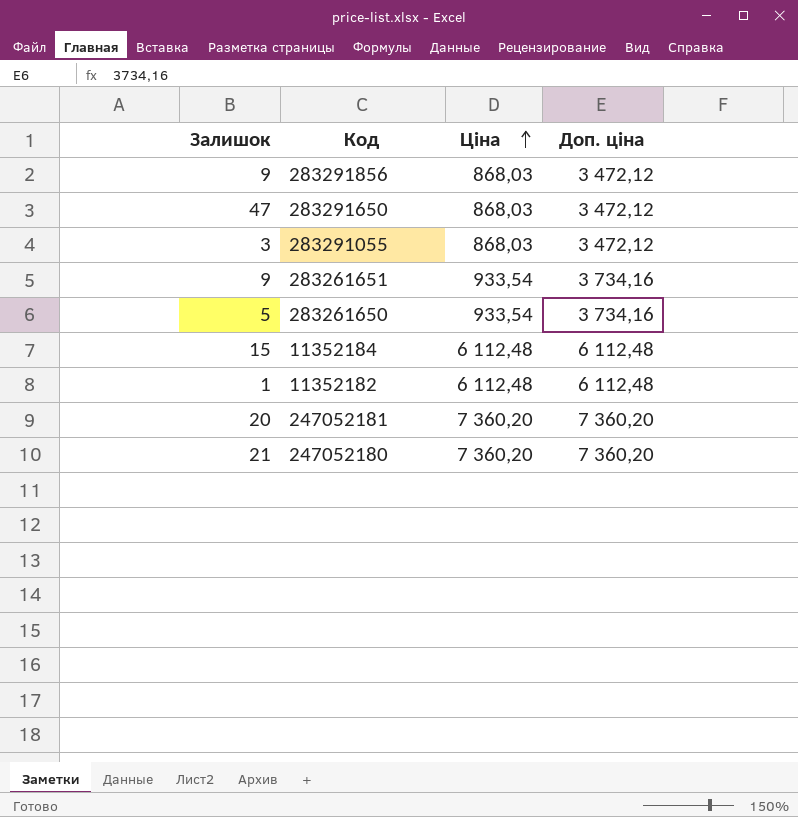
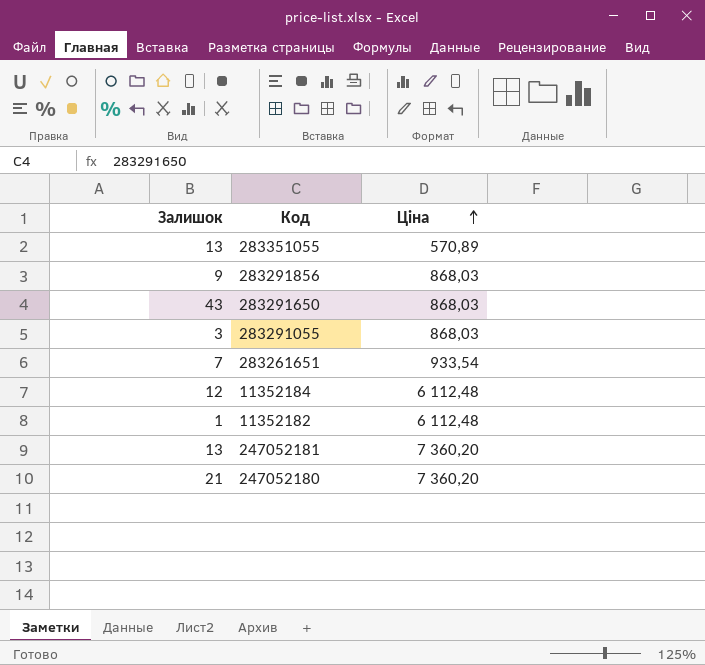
column Доп. ціна | position: 4 -> none
row 283261650: 5 | 933,54 | 3 734,16 -> none
row 283351055: none -> 13 | 570,89
283291650 | Залишок: 47 -> 43
283261651 | Залишок: 9 -> 7
11352184 | Залишок: 15 -> 12
247052181 | Залишок: 20 -> 13

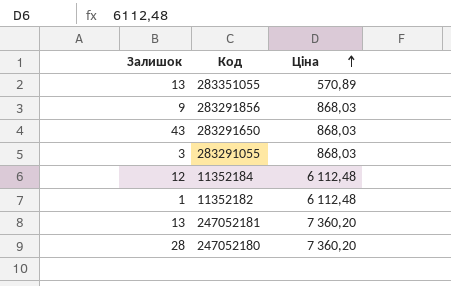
row 283261651: 7 | 933,54 -> none
247052180 | Залишок: 21 -> 28

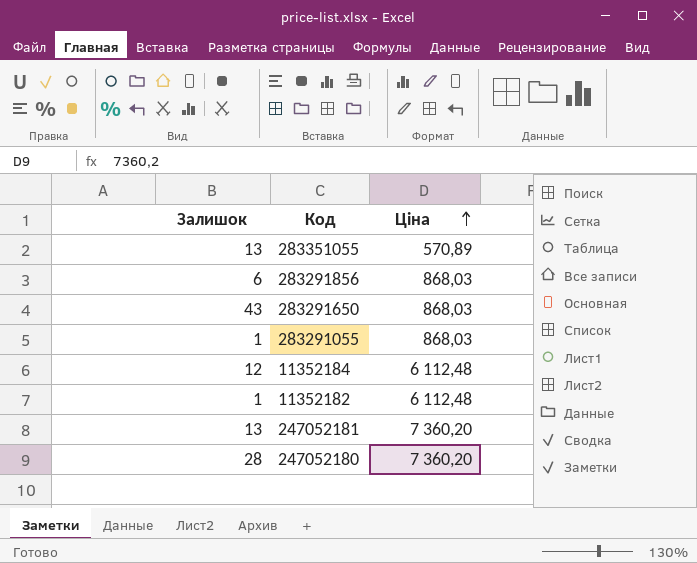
283291856 | Залишок: 9 -> 6
283291055 | Залишок: 3 -> 1

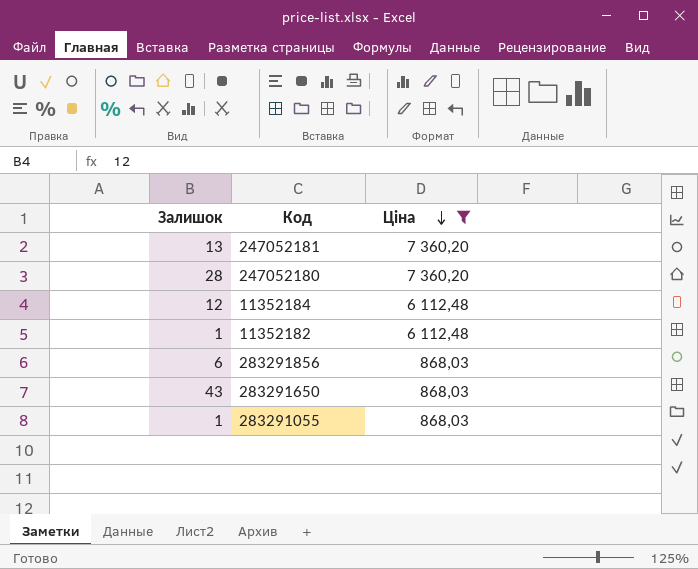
filter: none -> Ціна != 570,89
row order: Ціна ascending -> Ціна descending

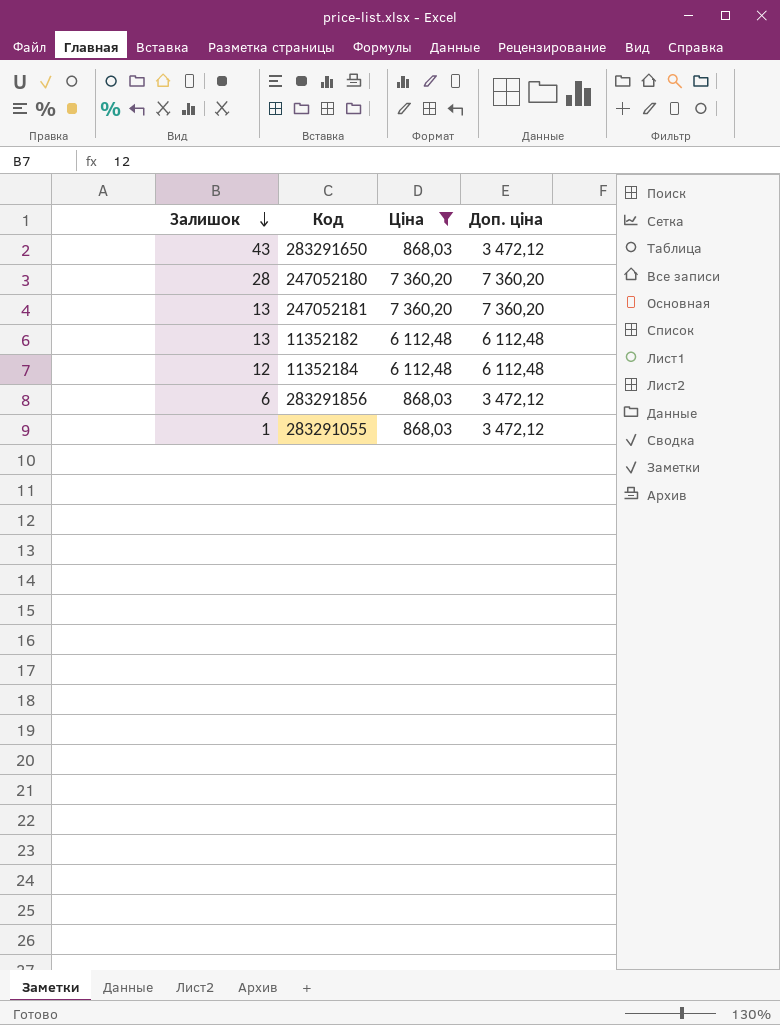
row order: Ціна descending -> Залишок descending
column Доп. ціна | position: none -> 4
11352182 | Залишок: 1 -> 13

